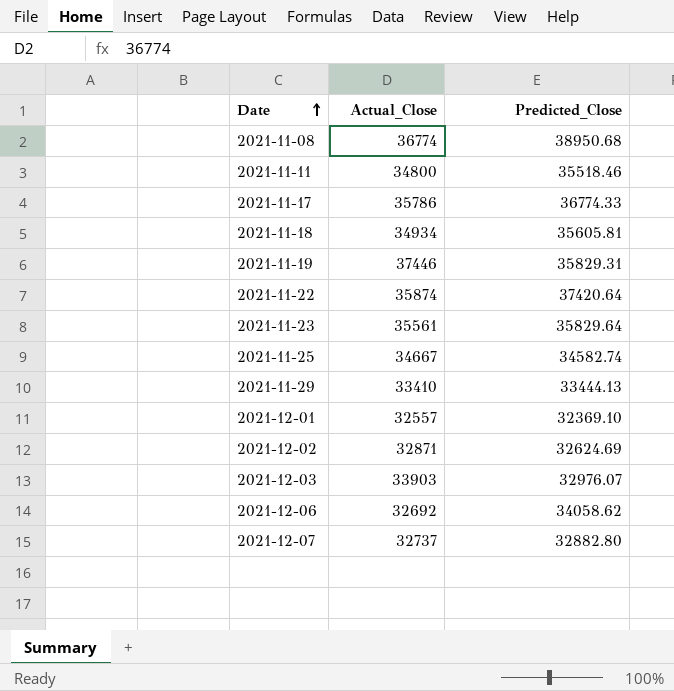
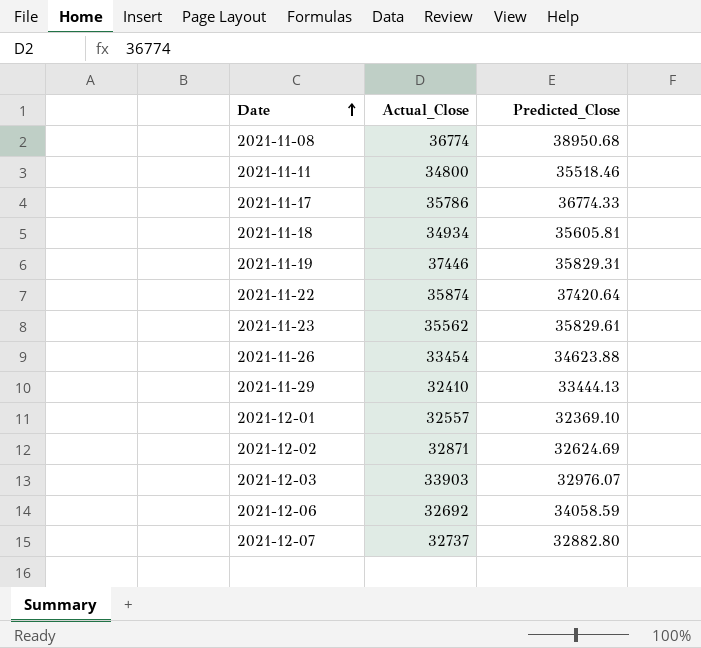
row 2021-11-25: 34667 | 34582.74 -> none
2021-11-23 | Actual_Close: 35561 -> 35562
2021-11-23 | Predicted_Close: 35829.64 -> 35829.61
row 2021-11-26: none -> 33454 | 34623.88
2021-11-29 | Actual_Close: 33410 -> 32410
2021-12-06 | Predicted_Close: 34058.62 -> 34058.59

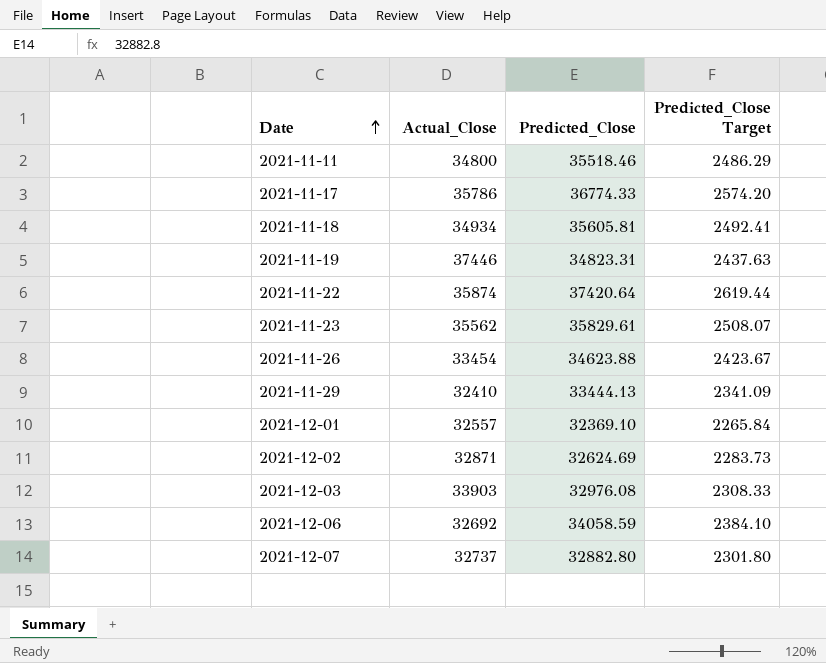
column Predicted_Close Target | formula: none -> [Predicted_Close] * 0.07
row 2021-11-08: 36774 | 38950.68 -> none
2021-11-19 | Predicted_Close: 35829.31 -> 34823.31
2021-12-03 | Predicted_Close: 32976.07 -> 32976.08

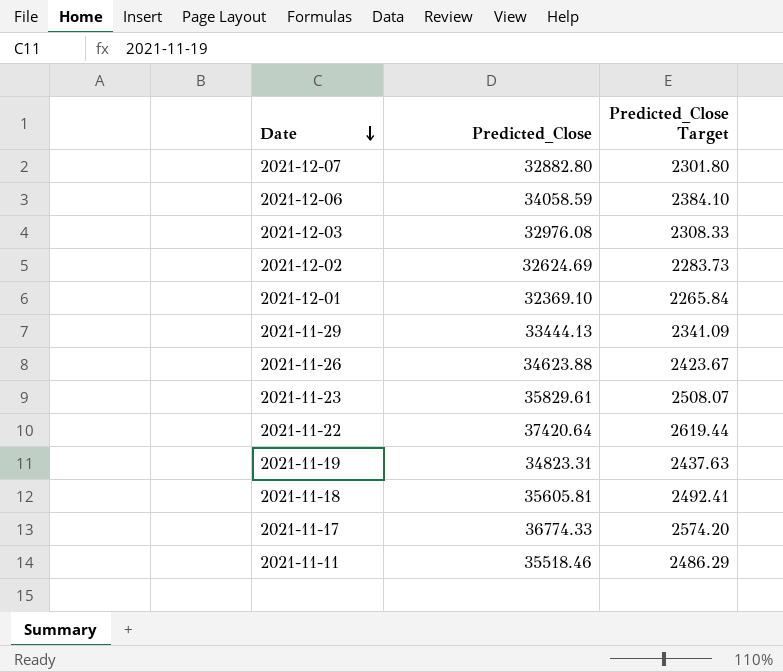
row order: Date ascending -> Date descending
column Actual_Close | position: 2 -> none

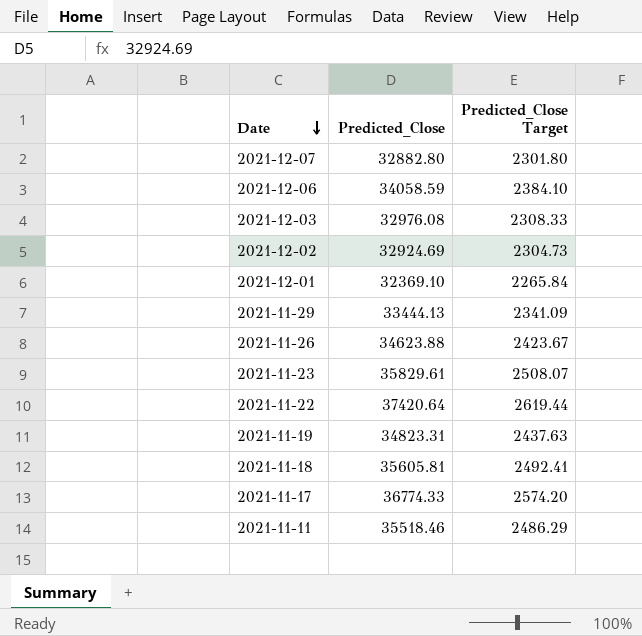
2021-12-02 | Predicted_Close: 32624.69 -> 32924.69
2021-12-02 | Predicted_Close Target: 2283.73 -> 2304.73

